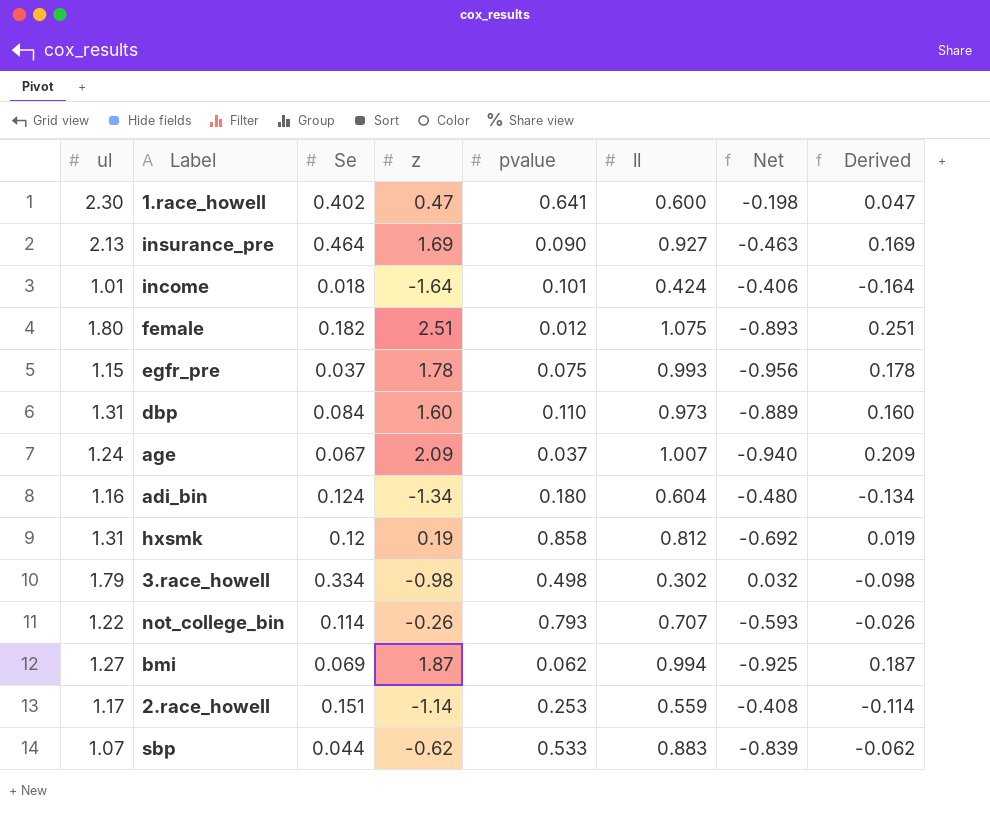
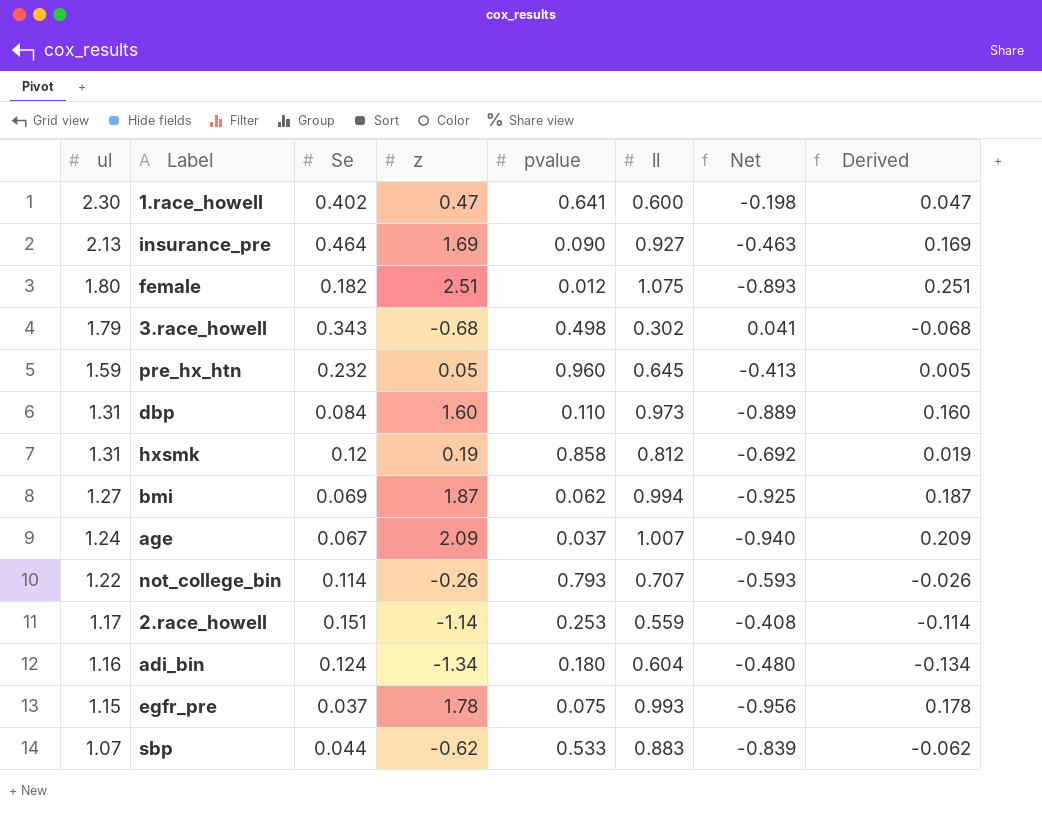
row order: none -> ul descending
row income: 1.01 | 0.018 | -1.64 | 0.101 | 0.424 | -0.406 | -0.164 -> none
3.race_howell | Se: 0.334 -> 0.343
3.race_howell | z: -0.98 -> -0.68
3.race_howell | Net: 0.032 -> 0.041
3.race_howell | Derived: -0.098 -> -0.068
row pre_hx_htn: none -> 1.59 | 0.232 | 0.05 | 0.960 | 0.645 | -0.413 | 0.005

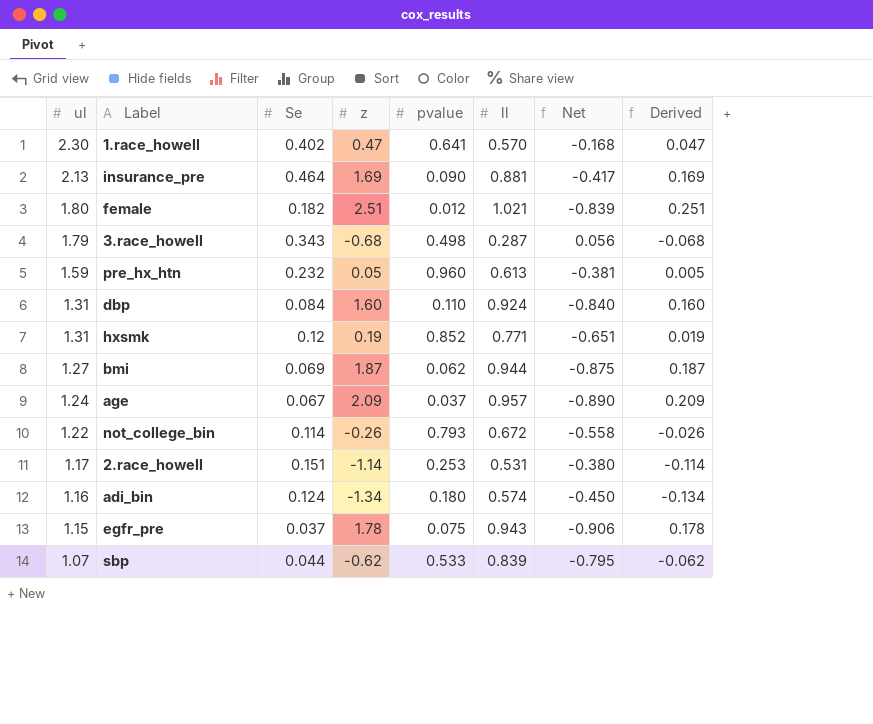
1.race_howell | ll: 0.600 -> 0.570
1.race_howell | Net: -0.198 -> -0.168
insurance_pre | ll: 0.927 -> 0.881
insurance_pre | Net: -0.463 -> -0.417
female | ll: 1.075 -> 1.021
female | Net: -0.893 -> -0.839
3.race_howell | ll: 0.302 -> 0.287
3.race_howell | Net: 0.041 -> 0.056
pre_hx_htn | ll: 0.645 -> 0.613
pre_hx_htn | Net: -0.413 -> -0.381
dbp | ll: 0.973 -> 0.924
dbp | Net: -0.889 -> -0.840
hxsmk | pvalue: 0.858 -> 0.852
hxsmk | ll: 0.812 -> 0.771
hxsmk | Net: -0.692 -> -0.651
bmi | ll: 0.994 -> 0.944
bmi | Net: -0.925 -> -0.875
age | ll: 1.007 -> 0.957
age | Net: -0.940 -> -0.890
not_college_bin | ll: 0.707 -> 0.672
not_college_bin | Net: -0.593 -> -0.558
2.race_howell | ll: 0.559 -> 0.531
2.race_howell | Net: -0.408 -> -0.380
adi_bin | ll: 0.604 -> 0.574
adi_bin | Net: -0.480 -> -0.450
egfr_pre | ll: 0.993 -> 0.943
egfr_pre | Net: -0.956 -> -0.906
sbp | ll: 0.883 -> 0.839
sbp | Net: -0.839 -> -0.795

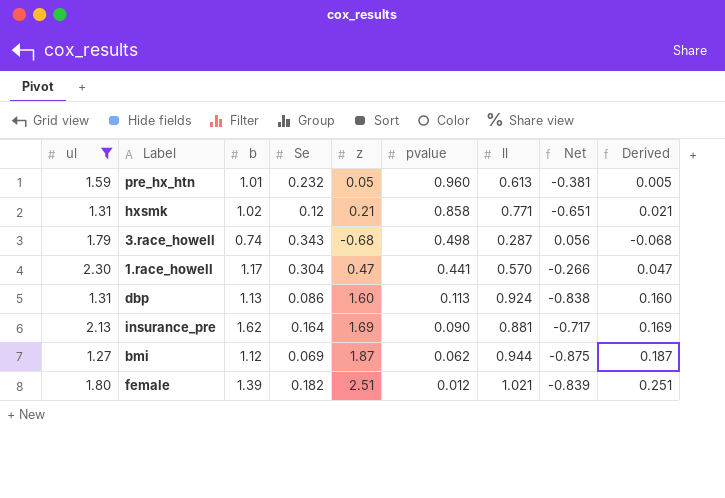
filter: none -> ul >= 1.27
row order: ul descending -> pvalue descending
column b | position: none -> 3
hxsmk | z: 0.19 -> 0.21
hxsmk | pvalue: 0.852 -> 0.858
hxsmk | Derived: 0.019 -> 0.021
1.race_howell | Se: 0.402 -> 0.304
1.race_howell | pvalue: 0.641 -> 0.441
1.race_howell | Net: -0.168 -> -0.266
dbp | Se: 0.084 -> 0.086
dbp | pvalue: 0.110 -> 0.113
dbp | Net: -0.840 -> -0.838
insurance_pre | Se: 0.464 -> 0.164
insurance_pre | Net: -0.417 -> -0.717

